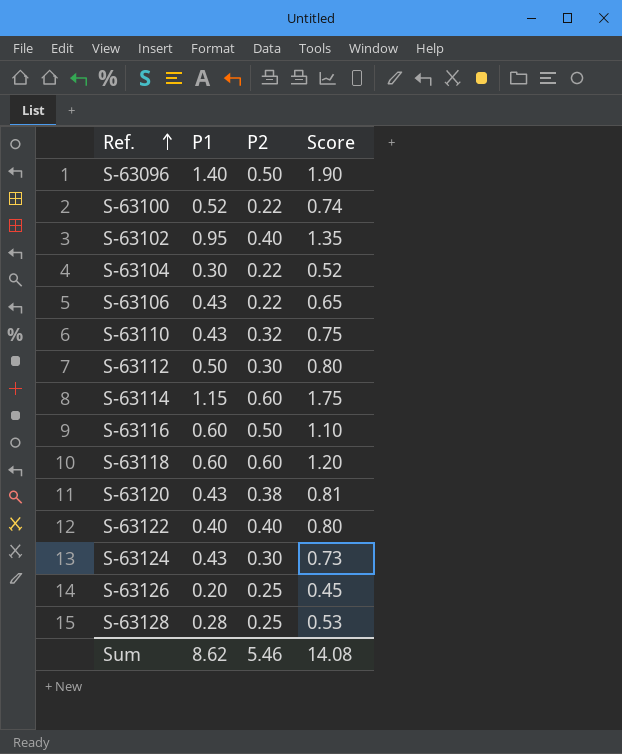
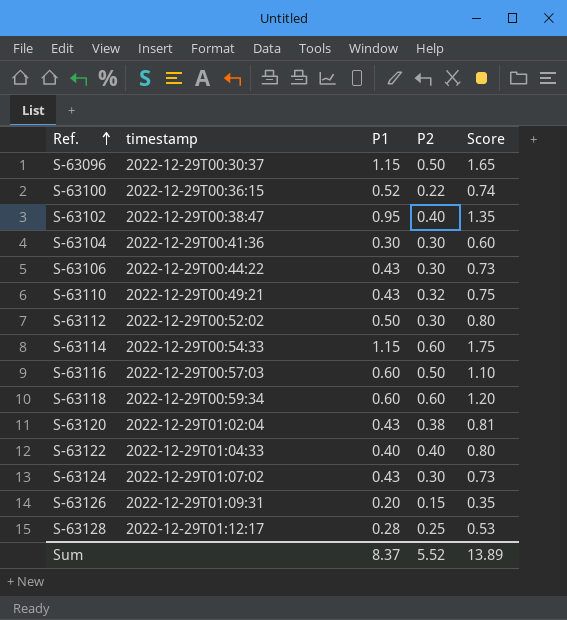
column timestamp | position: none -> 2
S-63096 | P1: 1.40 -> 1.15
S-63096 | Score: 1.90 -> 1.65
S-63104 | P2: 0.22 -> 0.30
S-63104 | Score: 0.52 -> 0.60
S-63106 | P2: 0.22 -> 0.30
S-63106 | Score: 0.65 -> 0.73
S-63126 | P2: 0.25 -> 0.15
S-63126 | Score: 0.45 -> 0.35
Sum | P1: 8.62 -> 8.37
Sum | P2: 5.46 -> 5.52
Sum | Score: 14.08 -> 13.89

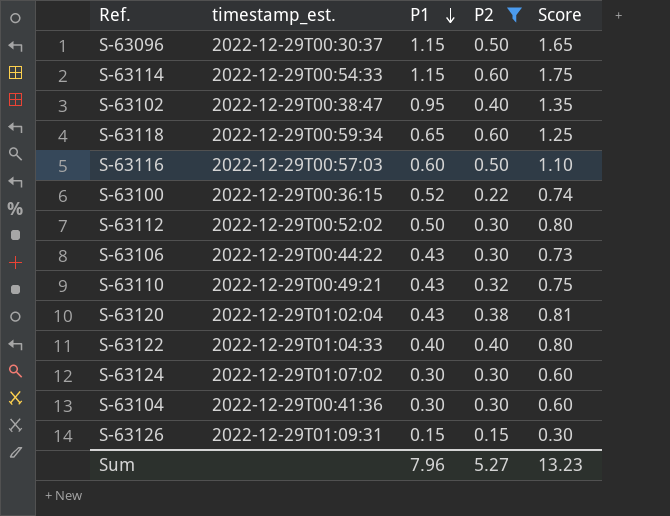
filter: none -> P2 != 0.25
row order: Ref. ascending -> P1 descending
column name: timestamp -> timestamp_est.
S-63118 | P1: 0.60 -> 0.65
S-63118 | Score: 1.20 -> 1.25
S-63124 | P1: 0.43 -> 0.30
S-63124 | Score: 0.73 -> 0.60
S-63126 | P1: 0.20 -> 0.15
S-63126 | Score: 0.35 -> 0.30
Sum | P1: 8.37 -> 7.96
Sum | P2: 5.52 -> 5.27
Sum | Score: 13.89 -> 13.23

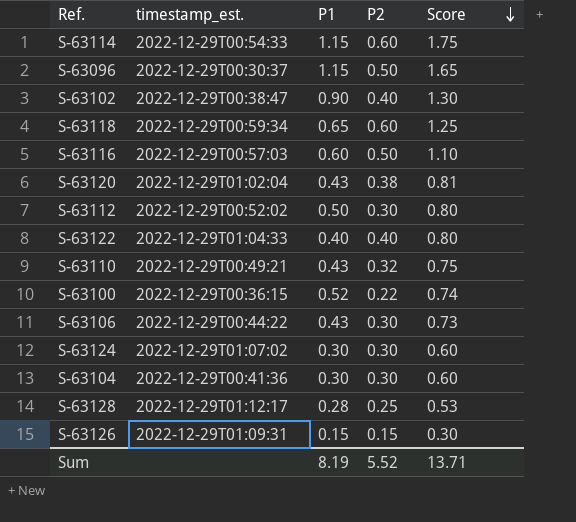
filter: P2 != 0.25 -> none
row order: P1 descending -> Score descending
S-63102 | P1: 0.95 -> 0.90
S-63102 | Score: 1.35 -> 1.30
Sum | P1: 7.96 -> 8.19
Sum | P2: 5.27 -> 5.52
Sum | Score: 13.23 -> 13.71

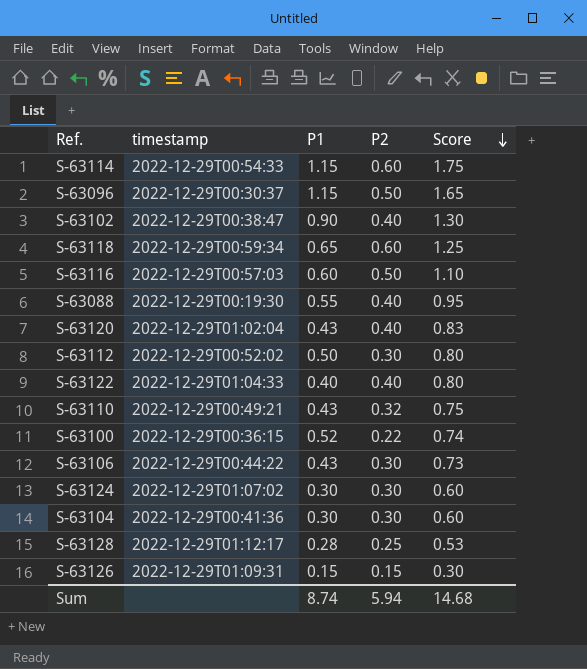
column name: timestamp_est. -> timestamp
row S-63088: none -> 2022-12-29T00:19:30 | 0.55 | 0.40 | 0.95
S-63120 | P2: 0.38 -> 0.40
S-63120 | Score: 0.81 -> 0.83
Sum | P1: 8.19 -> 8.74
Sum | P2: 5.52 -> 5.94
Sum | Score: 13.71 -> 14.68

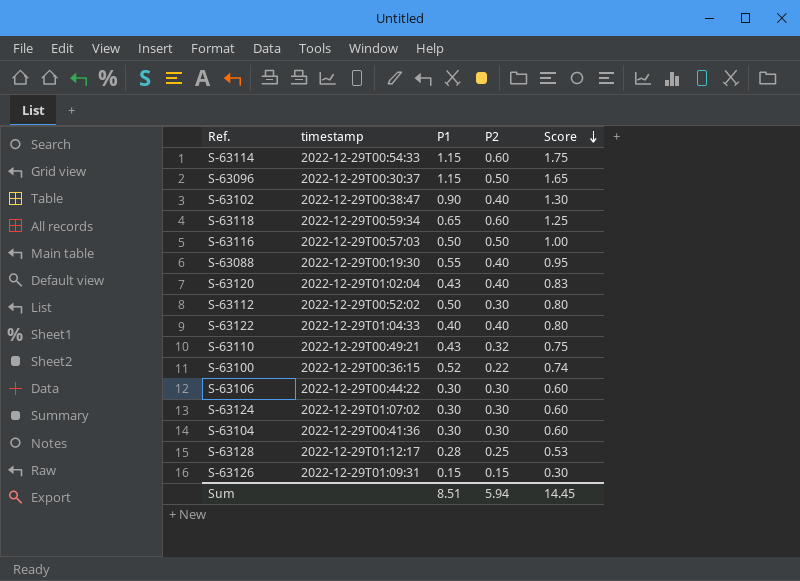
S-63116 | P1: 0.60 -> 0.50
S-63116 | Score: 1.10 -> 1.00
S-63106 | P1: 0.43 -> 0.30
S-63106 | Score: 0.73 -> 0.60
Sum | P1: 8.74 -> 8.51
Sum | Score: 14.68 -> 14.45

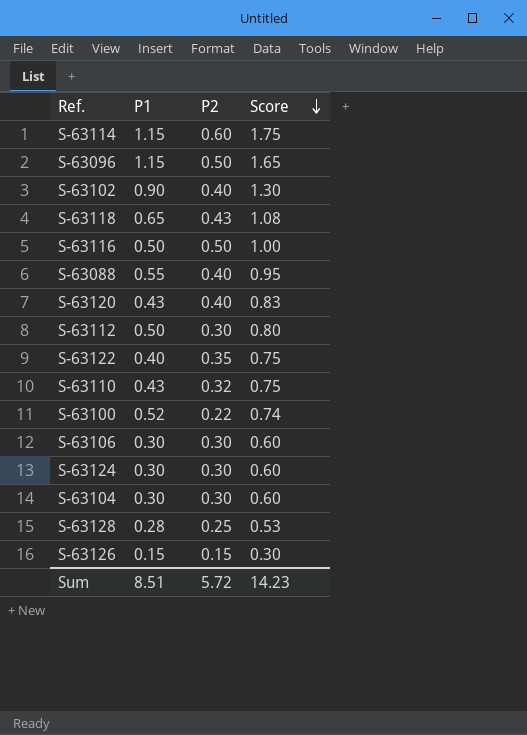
column timestamp | position: 2 -> none
S-63118 | P2: 0.60 -> 0.43
S-63118 | Score: 1.25 -> 1.08
S-63122 | P2: 0.40 -> 0.35
S-63122 | Score: 0.80 -> 0.75
Sum | P2: 5.94 -> 5.72
Sum | Score: 14.45 -> 14.23

